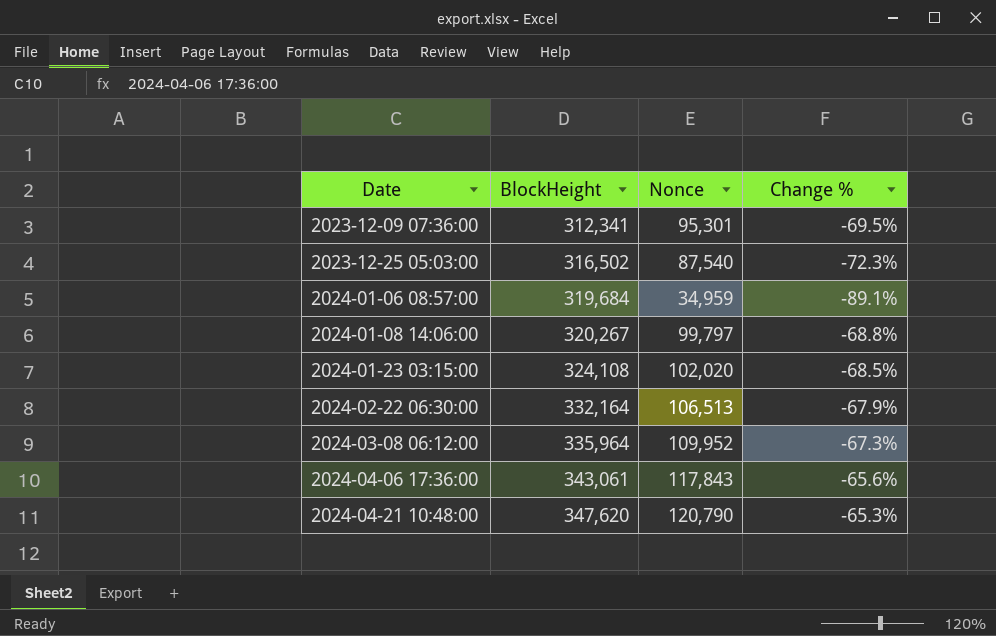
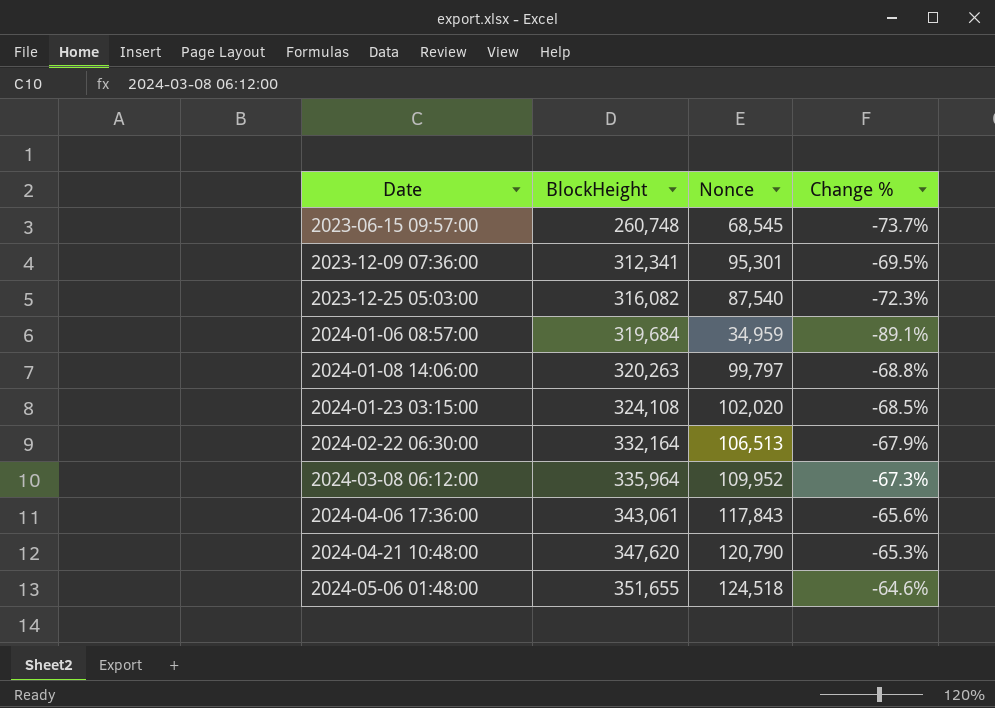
row 2023-06-15 09:57:00: none -> 260,748 | 68,545 | -73.7%
2023-12-25 05:03:00 | BlockHeight: 316,502 -> 316,082
2024-01-08 14:06:00 | BlockHeight: 320,267 -> 320,263
row 2024-05-06 01:48:00: none -> 351,655 | 124,518 | -64.6%

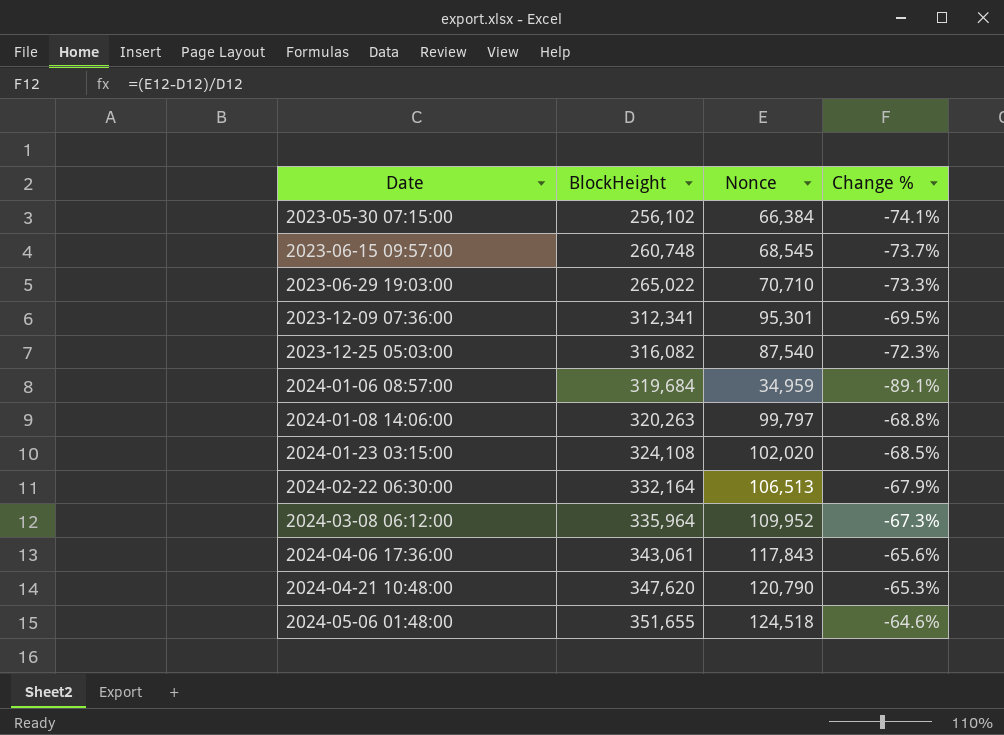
row 2023-05-30 07:15:00: none -> 256,102 | 66,384 | -74.1%
row 2023-06-29 19:03:00: none -> 265,022 | 70,710 | -73.3%

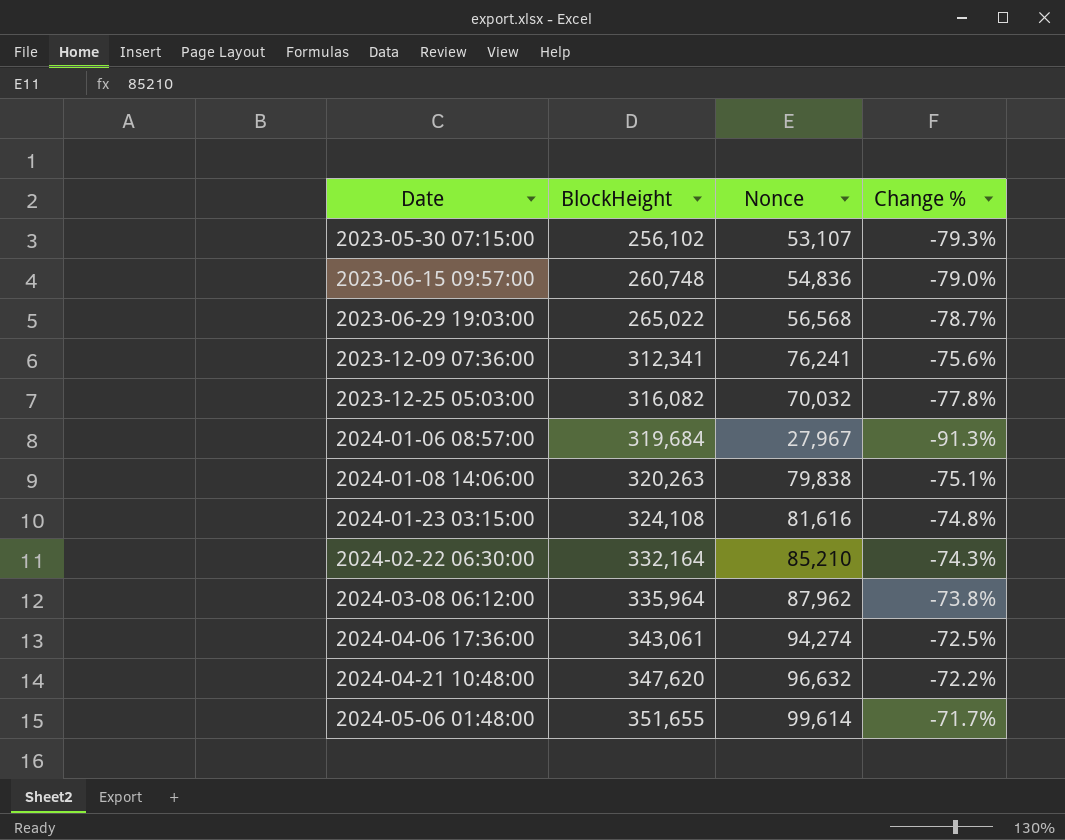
2023-05-30 07:15:00 | Nonce: 66,384 -> 53,107
2023-05-30 07:15:00 | Change %: -74.1% -> -79.3%
2023-06-15 09:57:00 | Nonce: 68,545 -> 54,836
2023-06-15 09:57:00 | Change %: -73.7% -> -79.0%
2023-06-29 19:03:00 | Nonce: 70,710 -> 56,568
2023-06-29 19:03:00 | Change %: -73.3% -> -78.7%
2023-12-09 07:36:00 | Nonce: 95,301 -> 76,241
2023-12-09 07:36:00 | Change %: -69.5% -> -75.6%
2023-12-25 05:03:00 | Nonce: 87,540 -> 70,032
2023-12-25 05:03:00 | Change %: -72.3% -> -77.8%
2024-01-06 08:57:00 | Nonce: 34,959 -> 27,967
2024-01-06 08:57:00 | Change %: -89.1% -> -91.3%
2024-01-08 14:06:00 | Nonce: 99,797 -> 79,838
2024-01-08 14:06:00 | Change %: -68.8% -> -75.1%
2024-01-23 03:15:00 | Nonce: 102,020 -> 81,616
2024-01-23 03:15:00 | Change %: -68.5% -> -74.8%
2024-02-22 06:30:00 | Nonce: 106,513 -> 85,210
2024-02-22 06:30:00 | Change %: -67.9% -> -74.3%
2024-03-08 06:12:00 | Nonce: 109,952 -> 87,962
2024-03-08 06:12:00 | Change %: -67.3% -> -73.8%
2024-04-06 17:36:00 | Nonce: 117,843 -> 94,274
2024-04-06 17:36:00 | Change %: -65.6% -> -72.5%
2024-04-21 10:48:00 | Nonce: 120,790 -> 96,632
2024-04-21 10:48:00 | Change %: -65.3% -> -72.2%
2024-05-06 01:48:00 | Nonce: 124,518 -> 99,614
2024-05-06 01:48:00 | Change %: -64.6% -> -71.7%

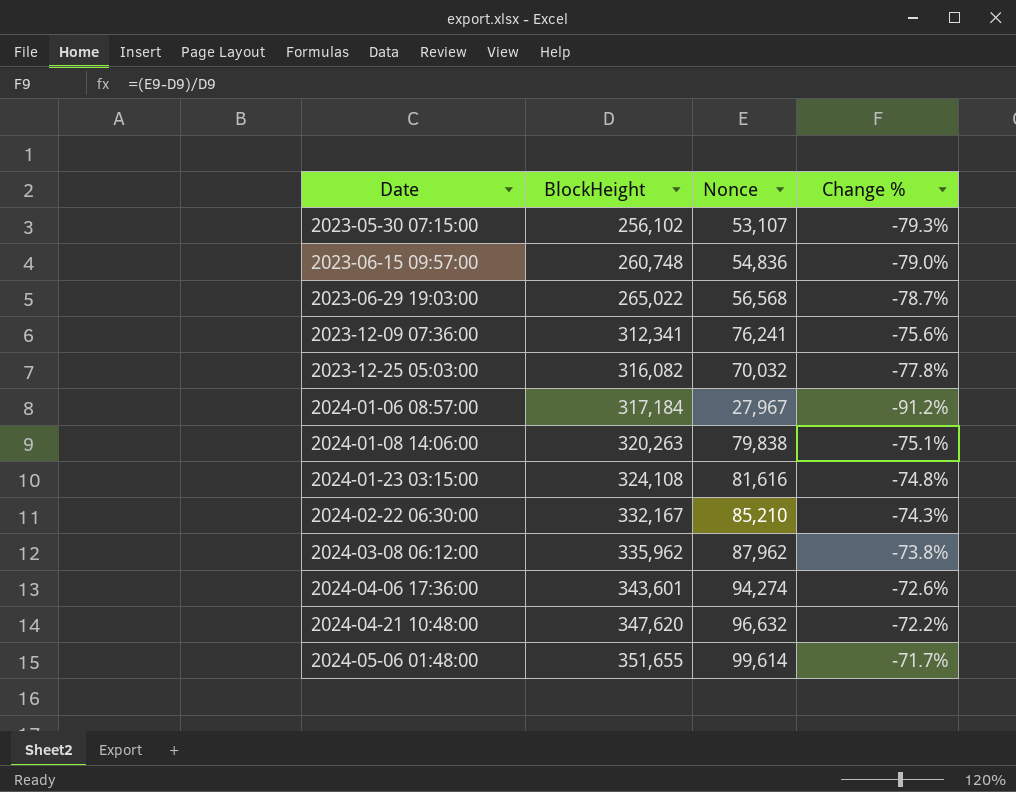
2024-01-06 08:57:00 | BlockHeight: 319,684 -> 317,184
2024-01-06 08:57:00 | Change %: -91.3% -> -91.2%
2024-02-22 06:30:00 | BlockHeight: 332,164 -> 332,167
2024-03-08 06:12:00 | BlockHeight: 335,964 -> 335,962
2024-04-06 17:36:00 | BlockHeight: 343,061 -> 343,601
2024-04-06 17:36:00 | Change %: -72.5% -> -72.6%

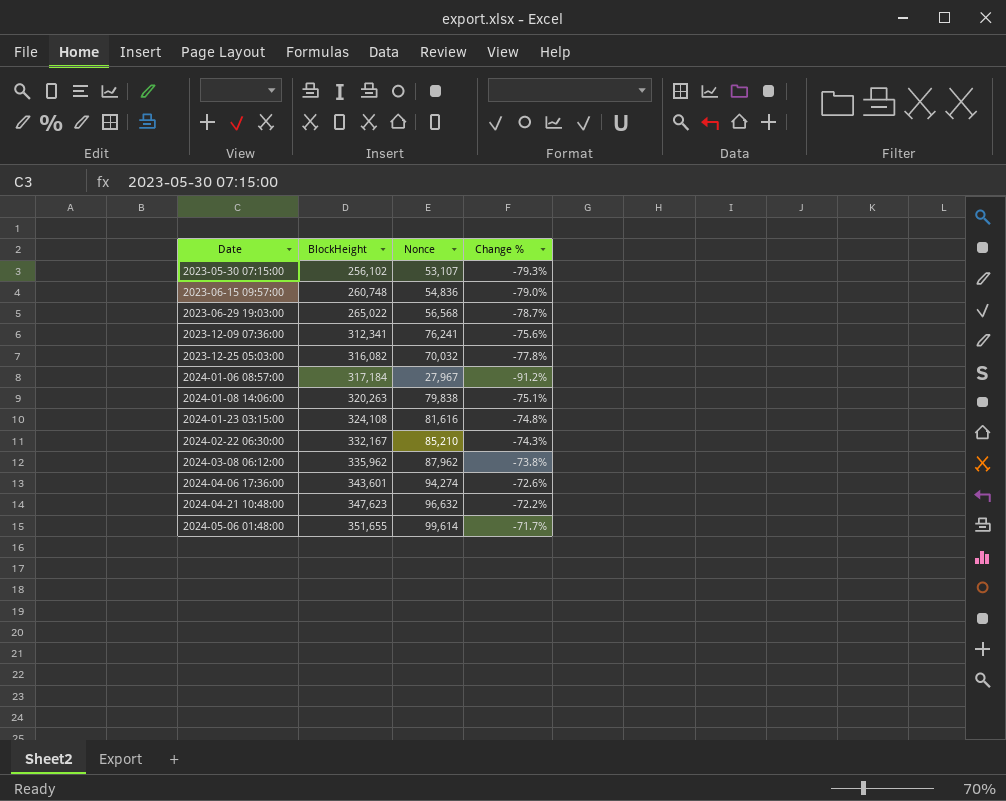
2024-04-21 10:48:00 | BlockHeight: 347,620 -> 347,623

